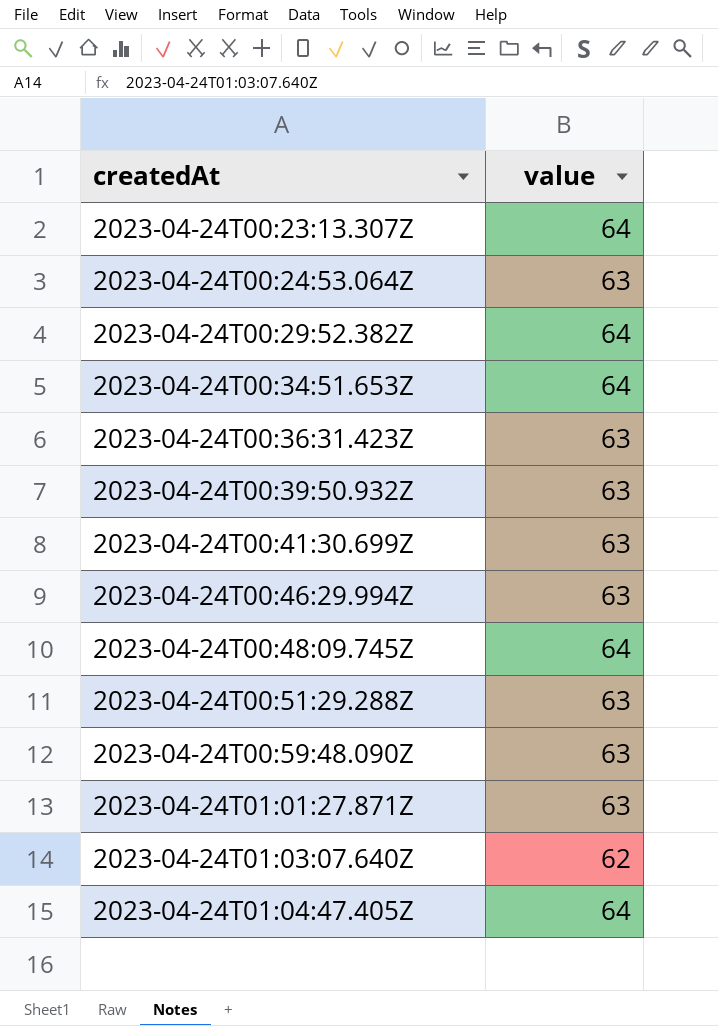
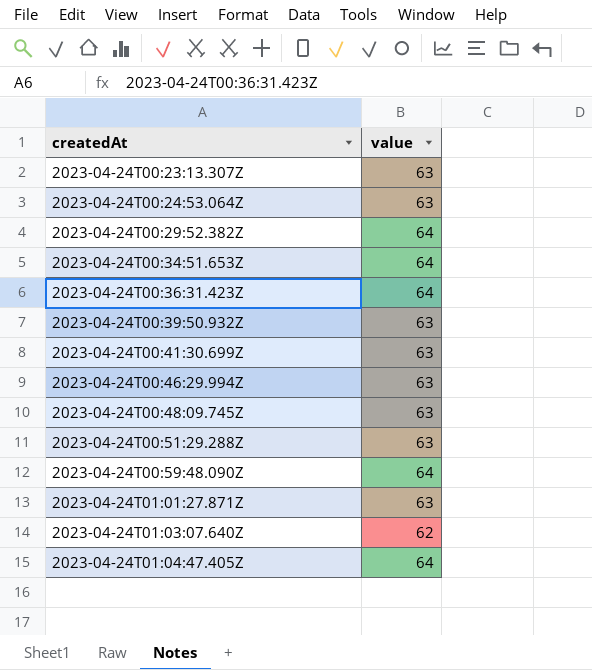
2023-04-24T00:23:13.307Z | value: 64 -> 63
2023-04-24T00:36:31.423Z | value: 63 -> 64
2023-04-24T00:48:09.745Z | value: 64 -> 63
2023-04-24T00:59:48.090Z | value: 63 -> 64

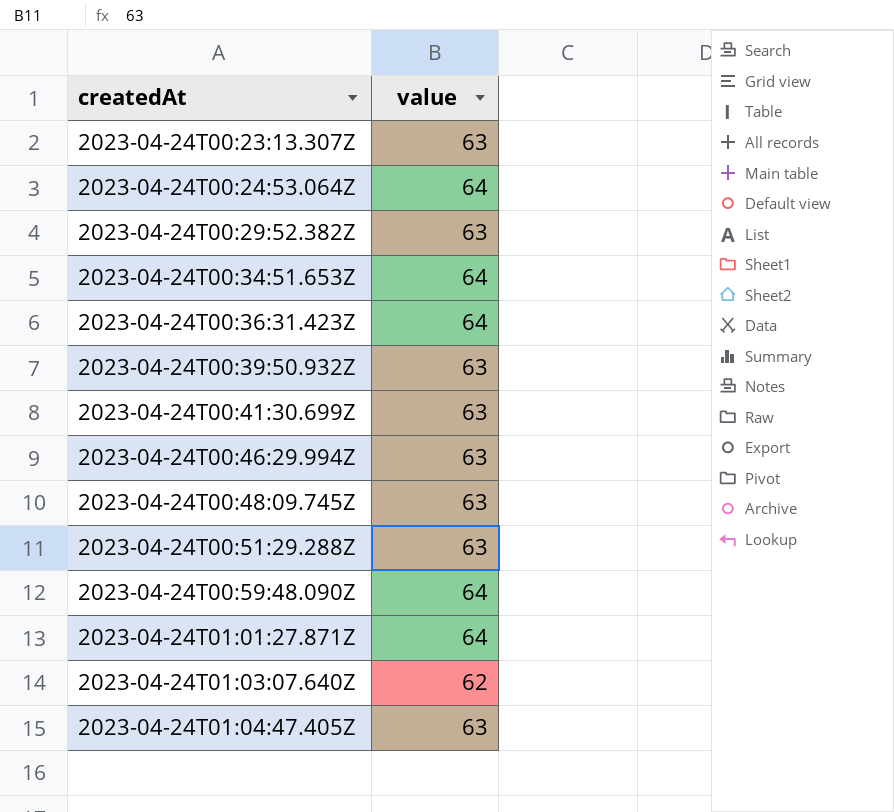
2023-04-24T00:24:53.064Z | value: 63 -> 64
2023-04-24T00:29:52.382Z | value: 64 -> 63
2023-04-24T01:01:27.871Z | value: 63 -> 64
2023-04-24T01:04:47.405Z | value: 64 -> 63

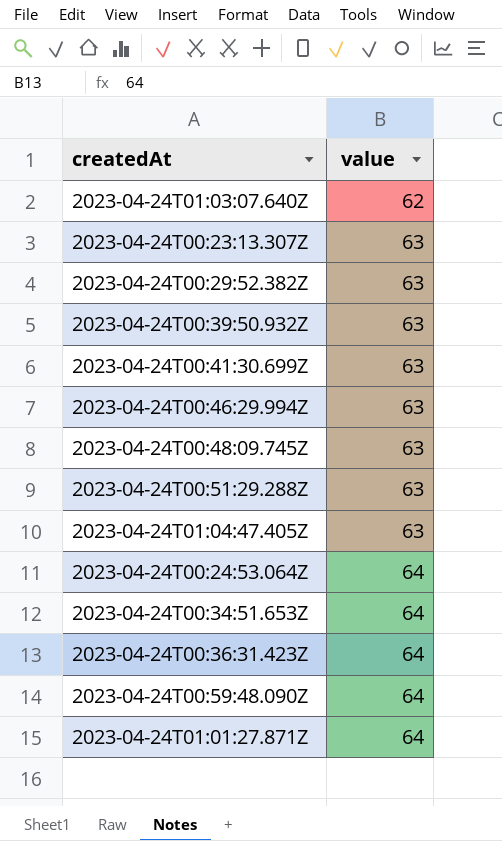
row order: createdAt ascending -> value ascending

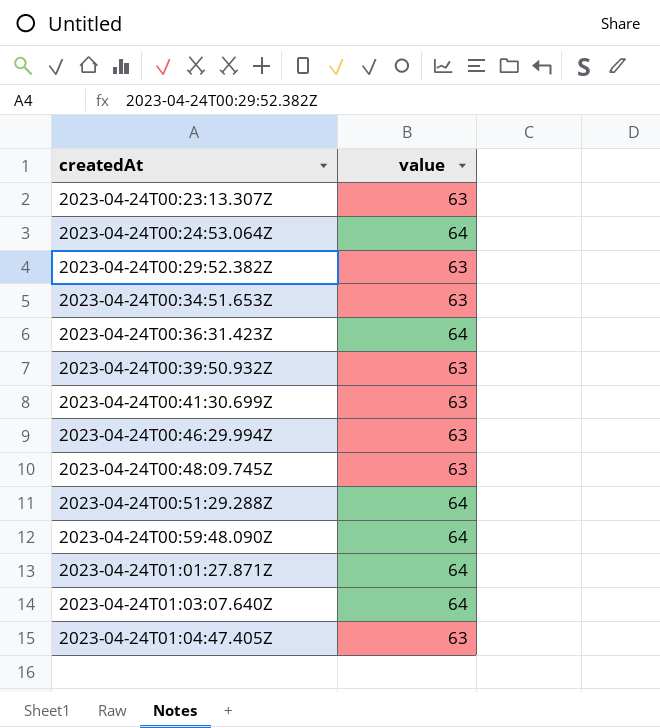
row order: value ascending -> createdAt ascending
2023-04-24T00:34:51.653Z | value: 64 -> 63
2023-04-24T00:51:29.288Z | value: 63 -> 64
2023-04-24T01:03:07.640Z | value: 62 -> 64

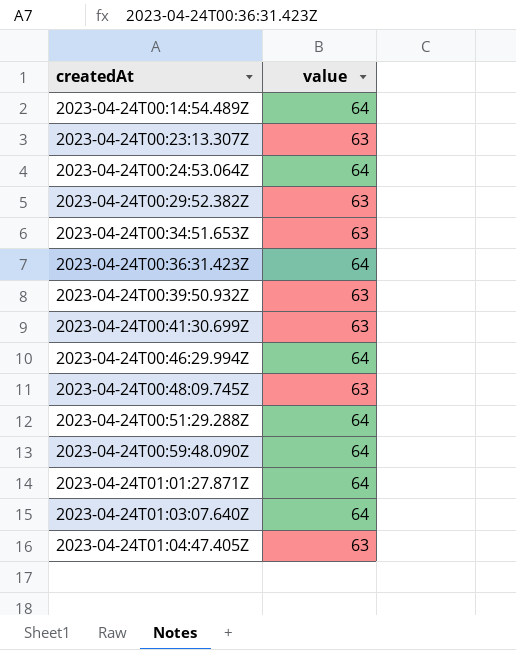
row 2023-04-24T00:14:54.489Z: none -> 64
2023-04-24T00:46:29.994Z | value: 63 -> 64

